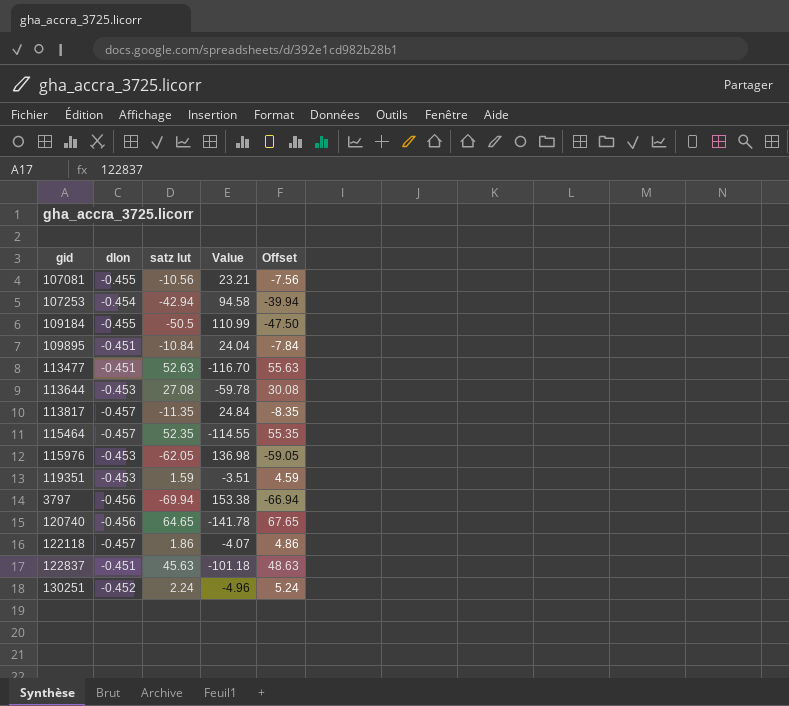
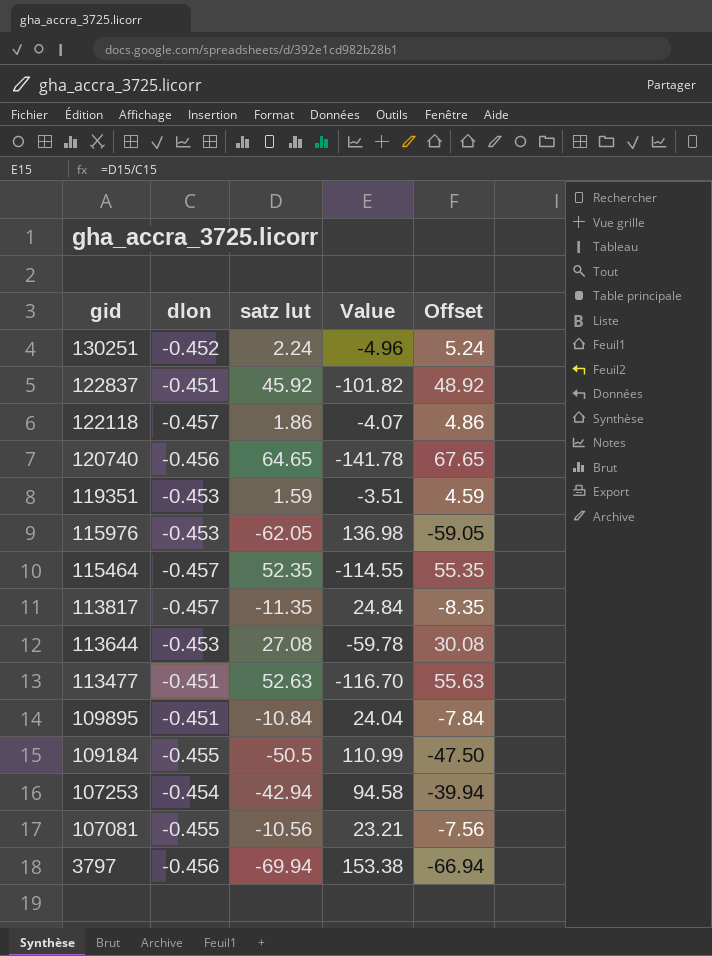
row order: none -> gid descending
122837 | satz lut: 45.63 -> 45.92
122837 | Value: -101.18 -> -101.82
122837 | Offset: 48.63 -> 48.92

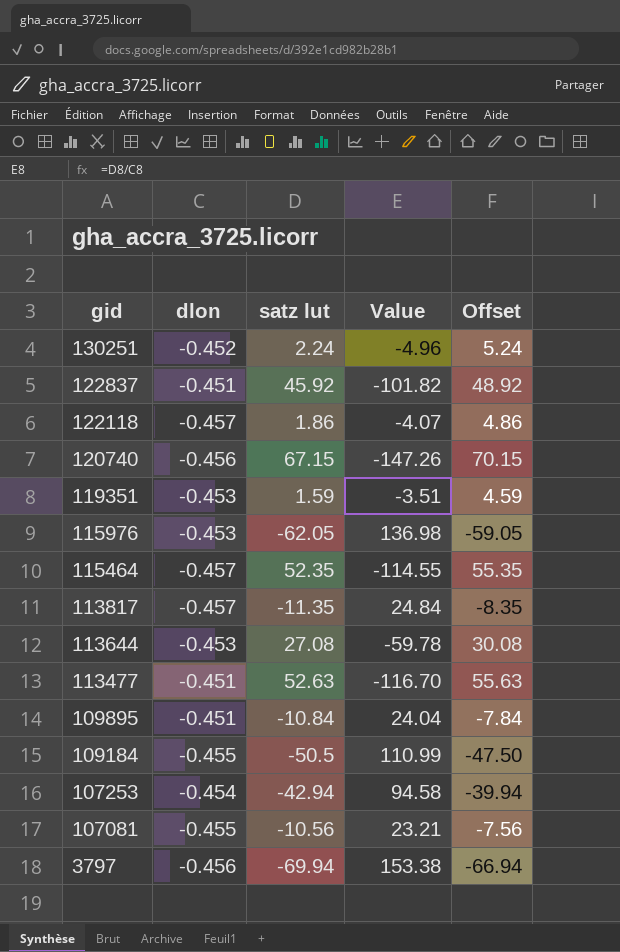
120740 | satz lut: 64.65 -> 67.15
120740 | Value: -141.78 -> -147.26
120740 | Offset: 67.65 -> 70.15

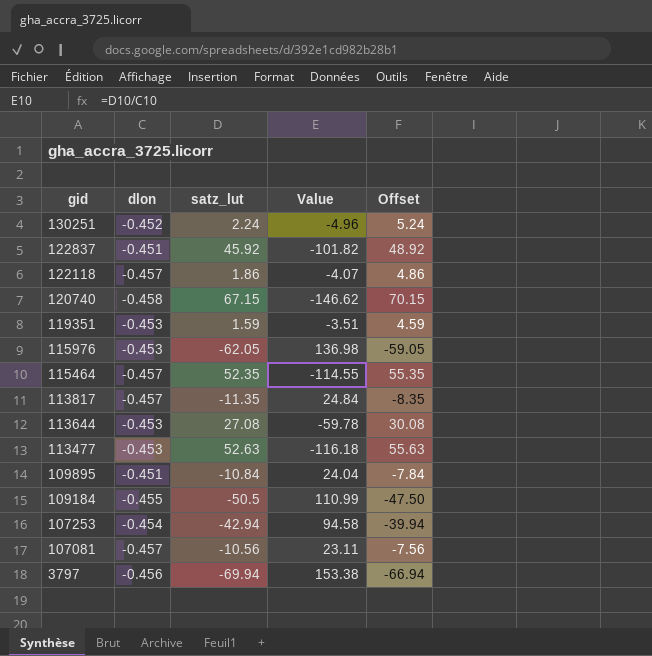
column name: satz lut -> satz_lut
120740 | dlon: -0.456 -> -0.458
120740 | Value: -147.26 -> -146.62
113477 | dlon: -0.451 -> -0.453
113477 | Value: -116.70 -> -116.18
107081 | dlon: -0.455 -> -0.457
107081 | Value: 23.21 -> 23.11

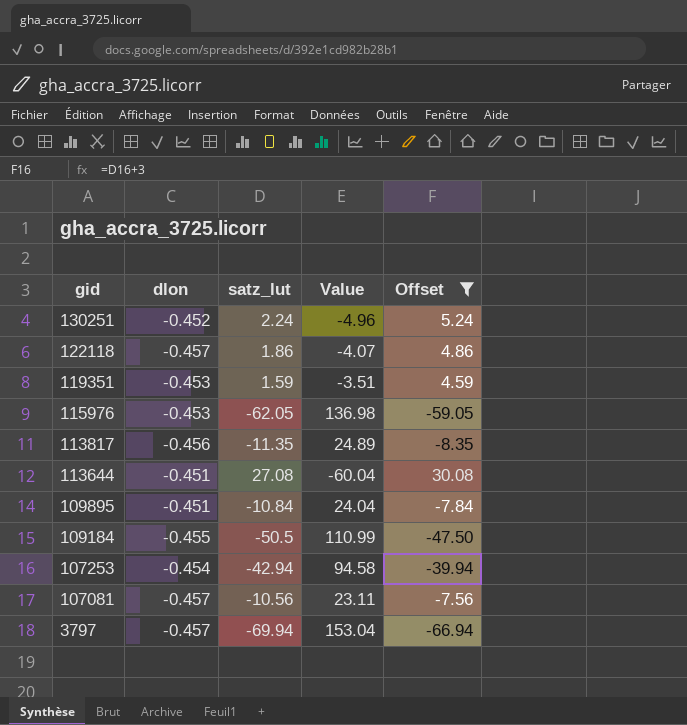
filter: none -> Offset <= 30.08
113817 | dlon: -0.457 -> -0.456
113817 | Value: 24.84 -> 24.89
113644 | dlon: -0.453 -> -0.451
113644 | Value: -59.78 -> -60.04
3797 | dlon: -0.456 -> -0.457
3797 | Value: 153.38 -> 153.04

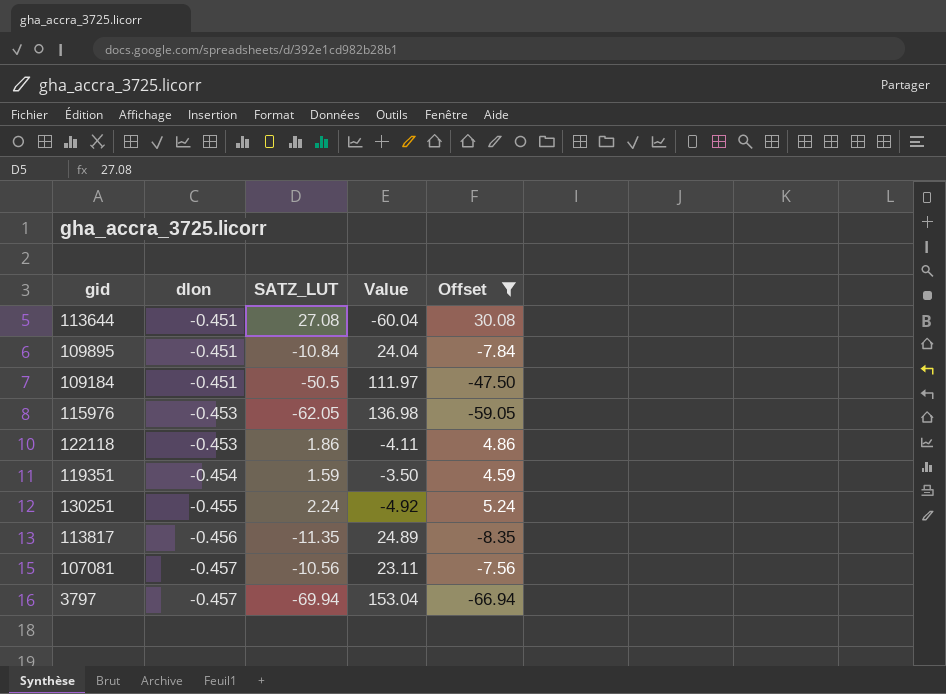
row order: gid descending -> dlon descending
column name: satz_lut -> SATZ_LUT
row 107253: -0.454 | -42.94 | 94.58 | -39.94 -> none
109184 | dlon: -0.455 -> -0.451
109184 | Value: 110.99 -> 111.97
122118 | dlon: -0.457 -> -0.453
122118 | Value: -4.07 -> -4.11
119351 | dlon: -0.453 -> -0.454
119351 | Value: -3.51 -> -3.50
130251 | dlon: -0.452 -> -0.455
130251 | Value: -4.96 -> -4.92

